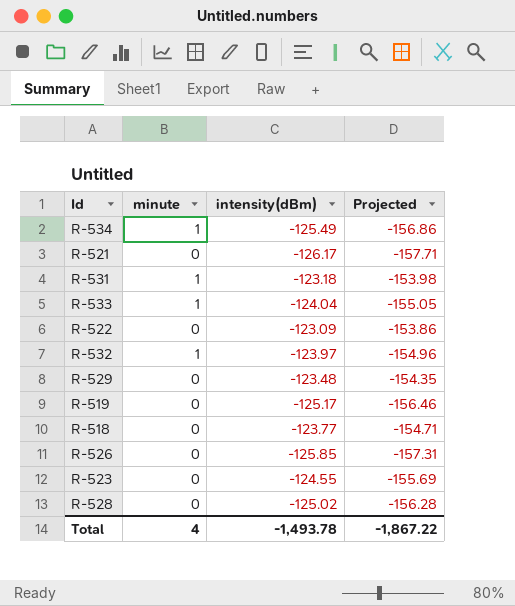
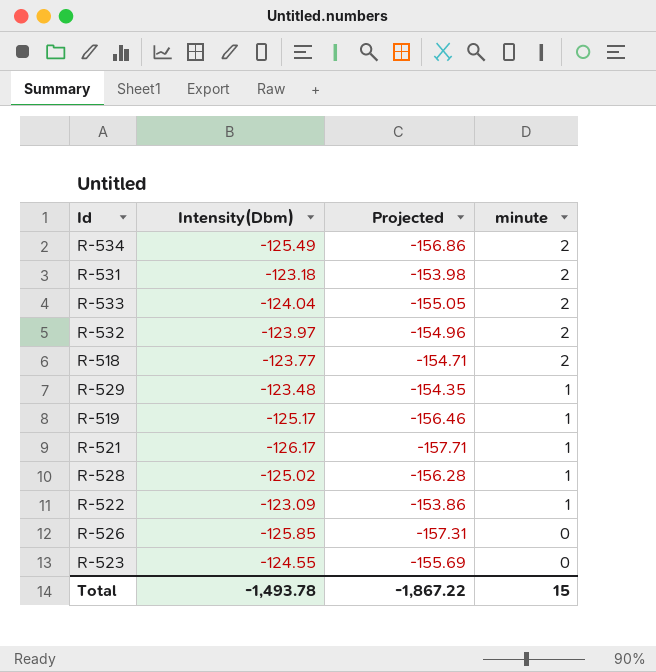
row order: none -> minute descending
column name: intensity(dBm) -> Intensity(Dbm)
column minute | position: 2 -> 4
R-534 | minute: 1 -> 2
R-531 | minute: 1 -> 2
R-533 | minute: 1 -> 2
R-532 | minute: 1 -> 2
R-518 | minute: 0 -> 2
R-529 | minute: 0 -> 1
R-519 | minute: 0 -> 1
R-521 | minute: 0 -> 1
R-528 | minute: 0 -> 1
R-522 | minute: 0 -> 1
Total | minute: 4 -> 15

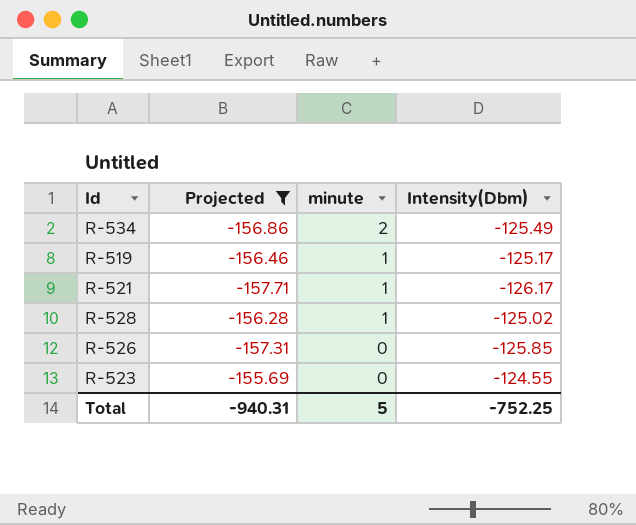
filter: none -> Projected <= -155.69
column Intensity(Dbm) | position: 2 -> 4
Total | Projected: -1,867.22 -> -940.31
Total | minute: 15 -> 5
Total | Intensity(Dbm): -1,493.78 -> -752.25

